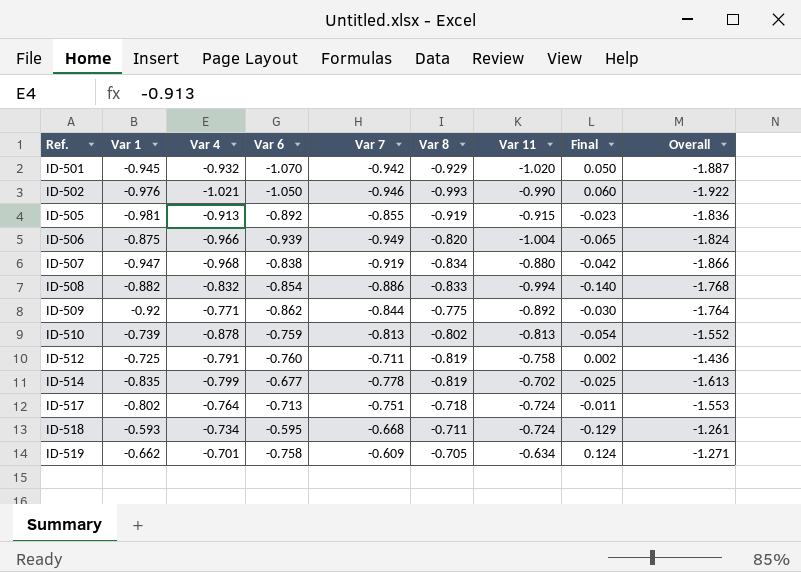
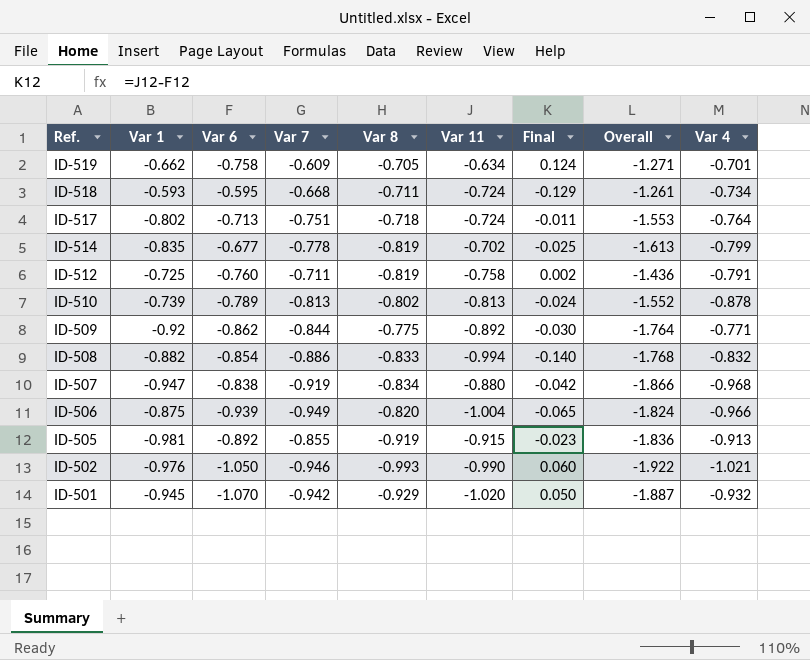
row order: Ref. ascending -> Ref. descending
column Var 4 | position: 3 -> 9
ID-510 | Var 6: -0.759 -> -0.789
ID-510 | Final: -0.054 -> -0.024

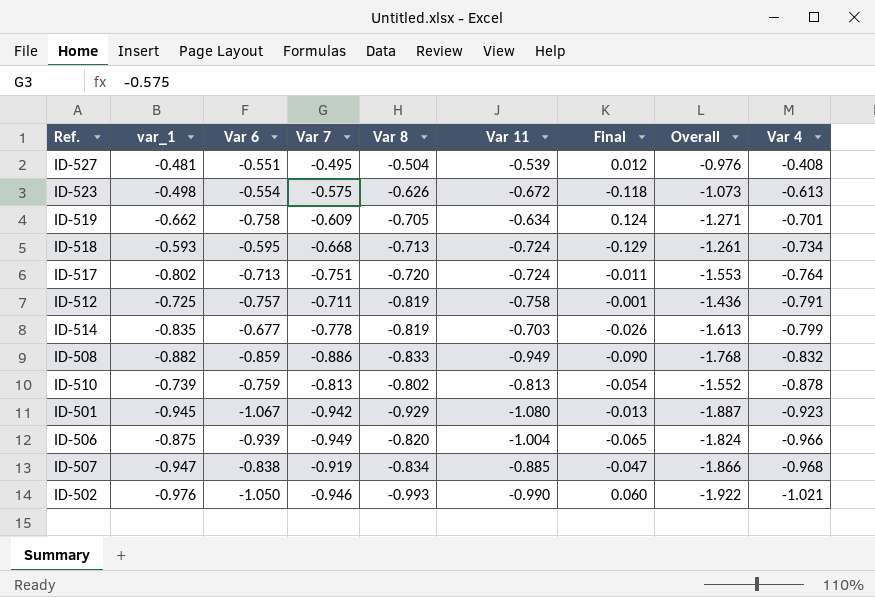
row order: Ref. descending -> Var 4 descending
column name: Var 1 -> var_1
row ID-509: -0.92 | -0.862 | -0.844 | -0.775 | -0.892 | -0.030 | -1.764 | -0.771 -> none
row ID-505: -0.981 | -0.892 | -0.855 | -0.919 | -0.915 | -0.023 | -1.836 | -0.913 -> none
row ID-527: none -> -0.481 | -0.551 | -0.495 | -0.504 | -0.539 | 0.012 | -0.976 | -0.408
row ID-523: none -> -0.498 | -0.554 | -0.575 | -0.626 | -0.672 | -0.118 | -1.073 | -0.613
ID-518 | Var 8: -0.711 -> -0.713
ID-517 | Var 8: -0.718 -> -0.720
ID-512 | Var 6: -0.760 -> -0.757
ID-512 | Final: 0.002 -> -0.001
ID-514 | Var 11: -0.702 -> -0.703
ID-514 | Final: -0.025 -> -0.026
ID-508 | Var 6: -0.854 -> -0.859
ID-508 | Var 11: -0.994 -> -0.949
ID-508 | Final: -0.140 -> -0.090
ID-510 | Var 6: -0.789 -> -0.759
ID-510 | Final: -0.024 -> -0.054
ID-501 | Var 6: -1.070 -> -1.067
ID-501 | Var 11: -1.020 -> -1.080
ID-501 | Final: 0.050 -> -0.013
ID-501 | Var 4: -0.932 -> -0.923
ID-507 | Var 11: -0.880 -> -0.885
ID-507 | Final: -0.042 -> -0.047

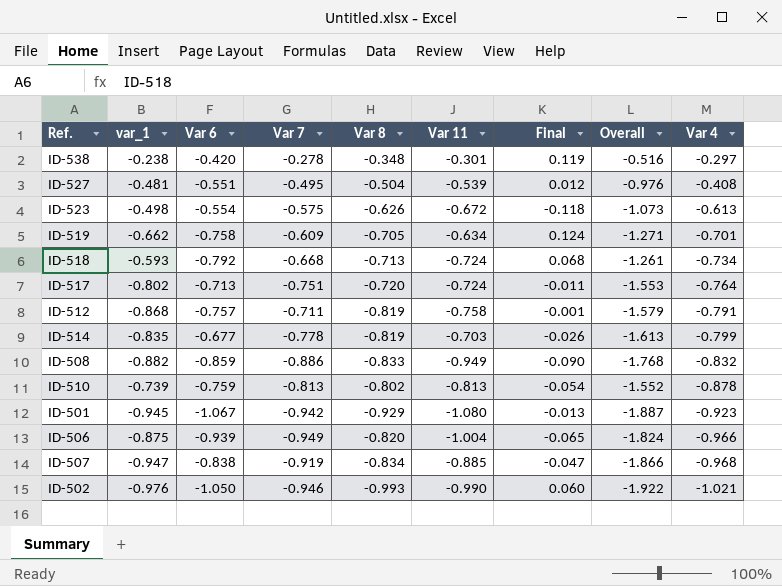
row ID-538: none -> -0.238 | -0.420 | -0.278 | -0.348 | -0.301 | 0.119 | -0.516 | -0.297
ID-518 | Var 6: -0.595 -> -0.792
ID-518 | Final: -0.129 -> 0.068
ID-512 | var_1: -0.725 -> -0.868
ID-512 | Overall: -1.436 -> -1.579

